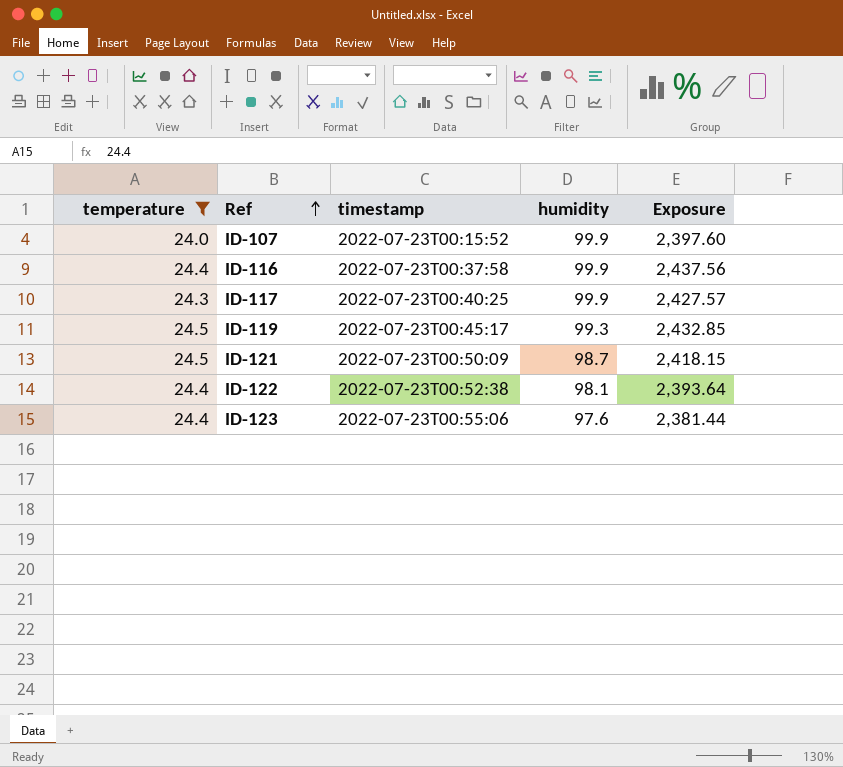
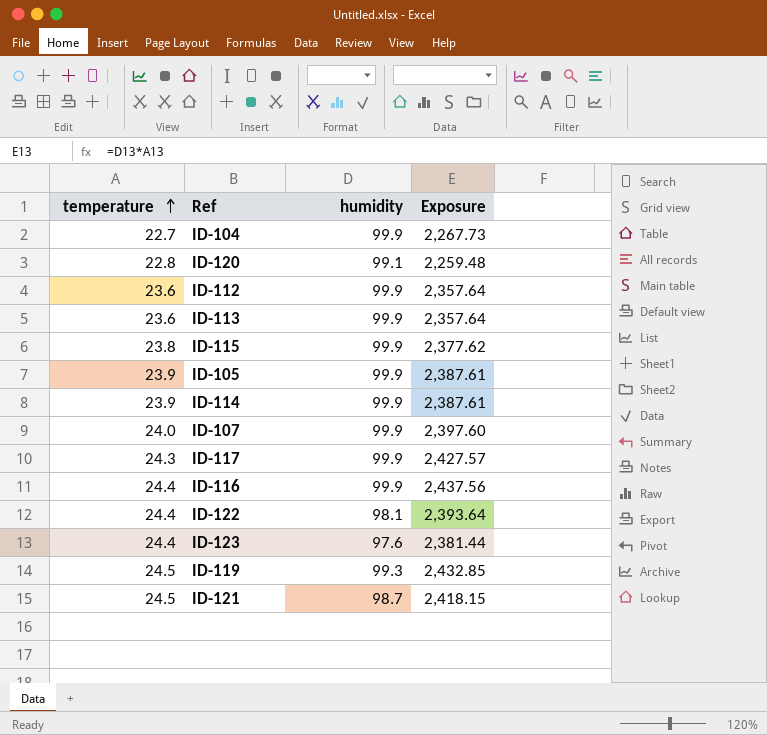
filter: temperature >= 24.0 -> none
row order: Ref ascending -> temperature ascending
column timestamp | position: 3 -> none

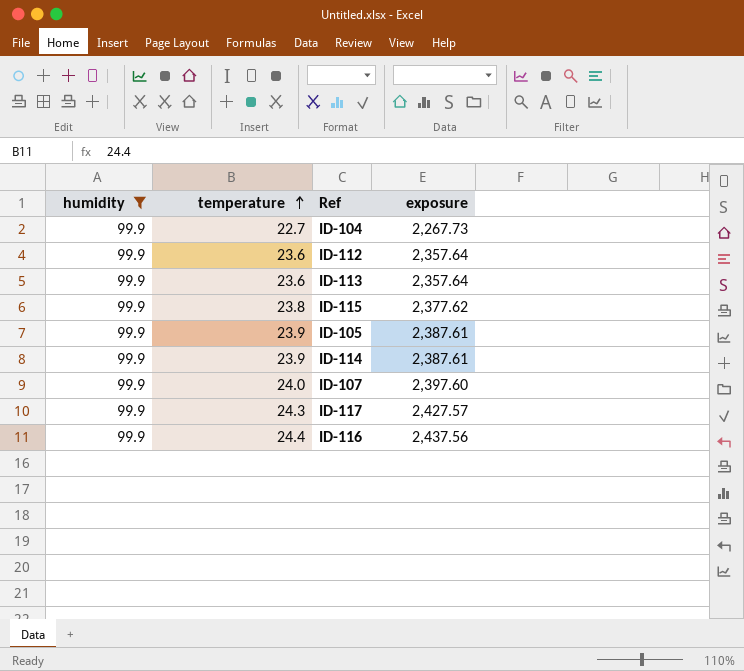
filter: none -> humidity = 99.9
column humidity | position: 3 -> 1
column name: Exposure -> exposure

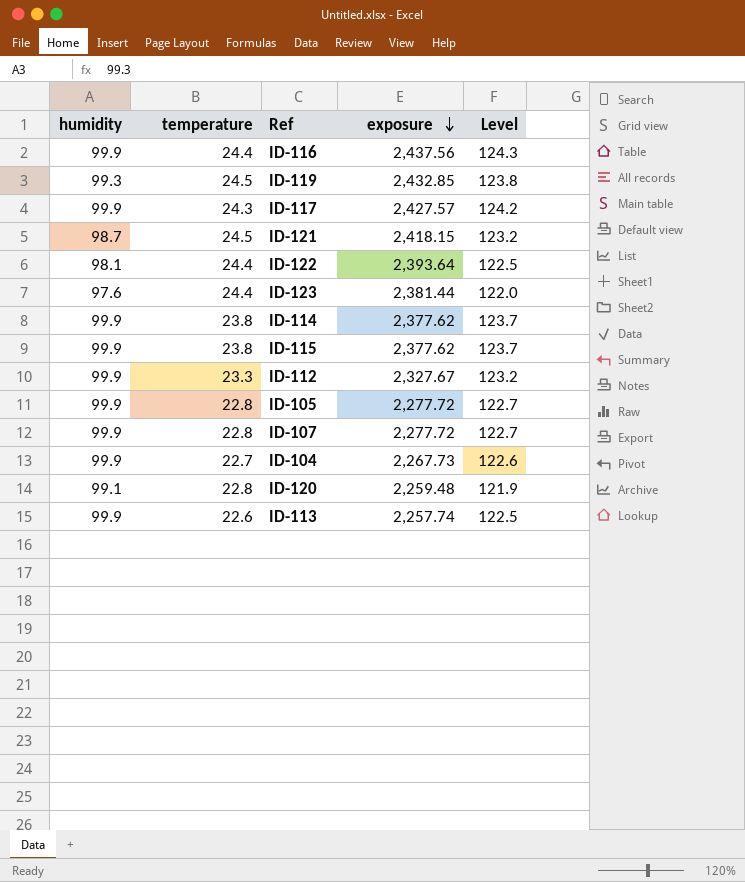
filter: humidity = 99.9 -> none
row order: temperature ascending -> exposure descending
column Level | formula: none -> [humidity] + [temperature]
ID-114 | temperature: 23.9 -> 23.8
ID-114 | exposure: 2,387.61 -> 2,377.62
ID-112 | temperature: 23.6 -> 23.3
ID-112 | exposure: 2,357.64 -> 2,327.67
ID-105 | temperature: 23.9 -> 22.8
ID-105 | exposure: 2,387.61 -> 2,277.72
ID-107 | temperature: 24.0 -> 22.8
ID-107 | exposure: 2,397.60 -> 2,277.72
ID-113 | temperature: 23.6 -> 22.6
ID-113 | exposure: 2,357.64 -> 2,257.74

